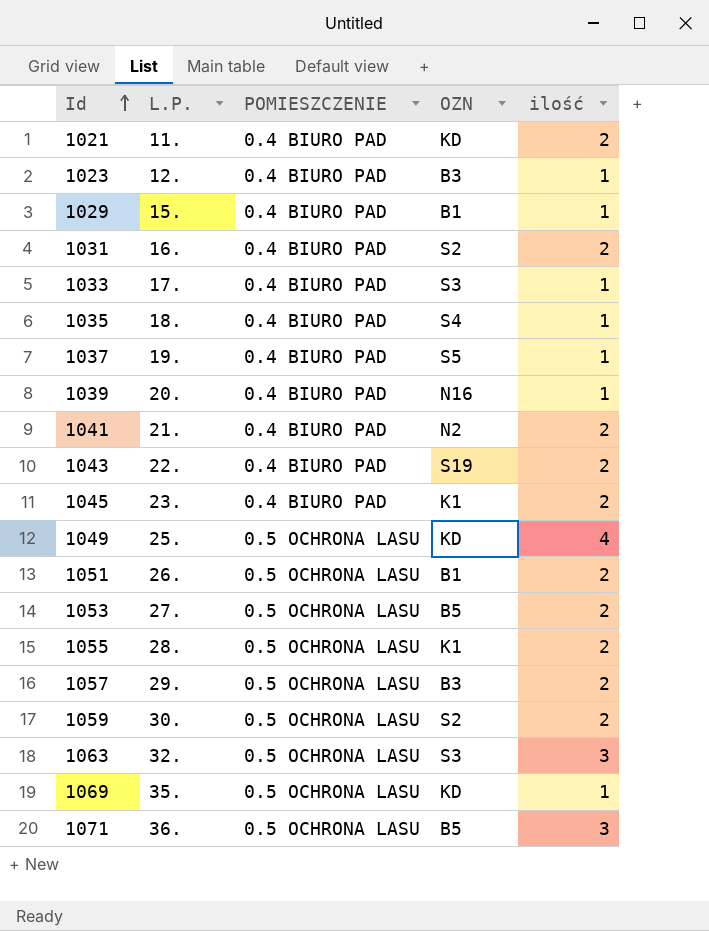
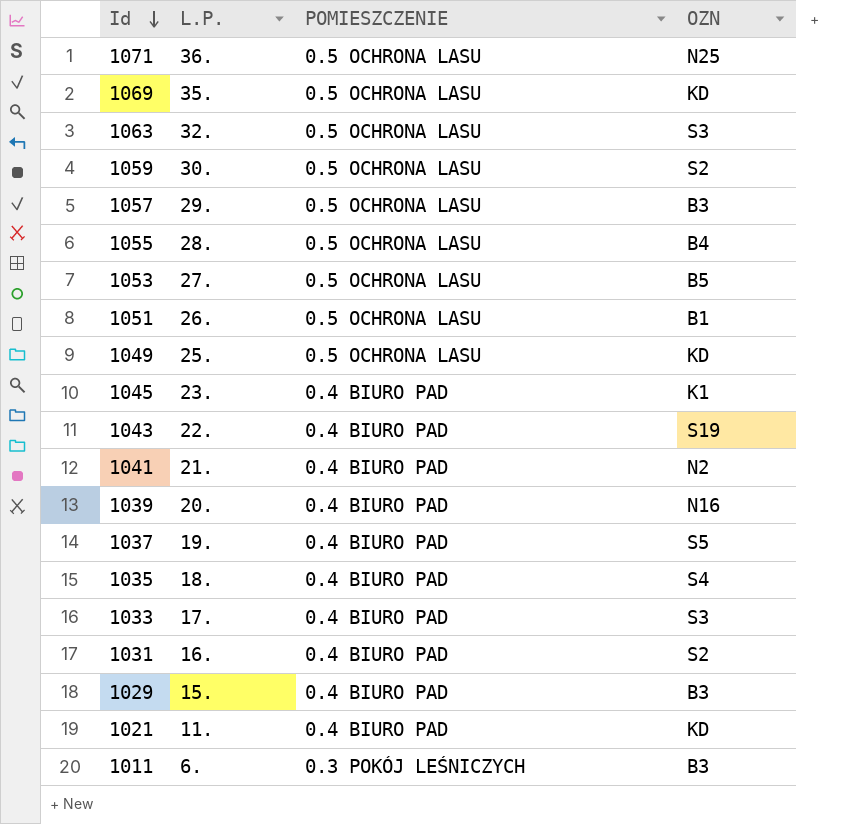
row order: Id ascending -> Id descending
column ilość | position: 5 -> none
row 1023: 12. | 0.4 BIURO PAD | B3 | 1 -> none
1071 | OZN: B5 -> N25
1055 | OZN: K1 -> B4
1029 | OZN: B1 -> B3
row 1011: none -> 6. | 0.3 POKÓJ LEŚNICZYCH | B3

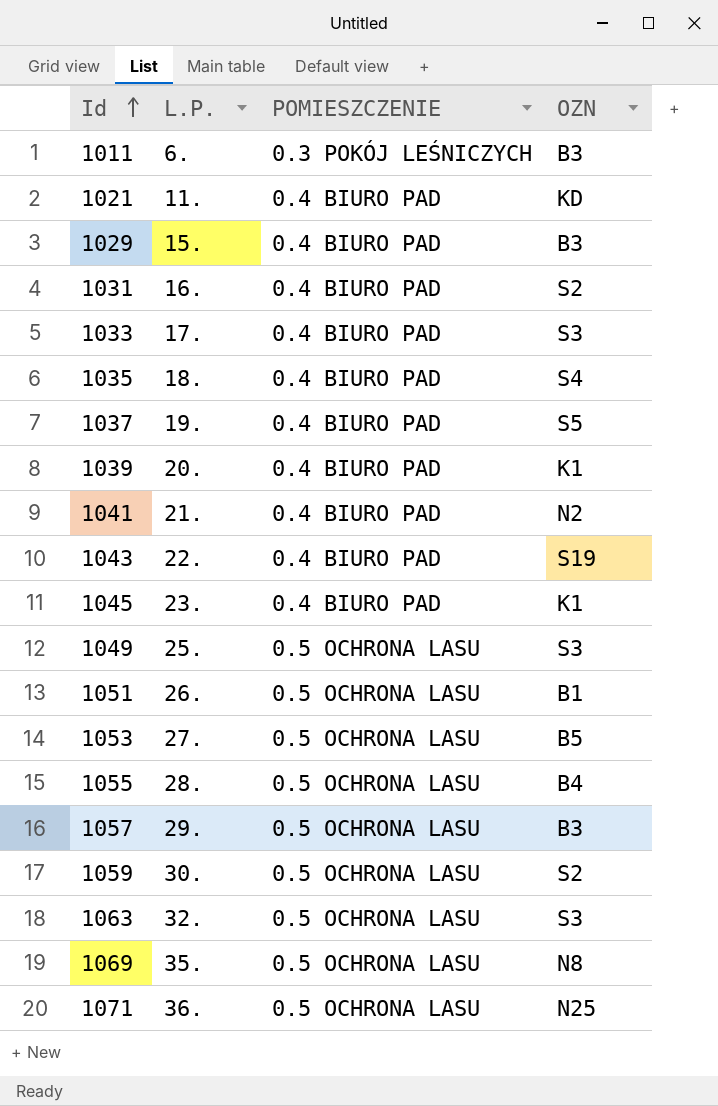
row order: Id descending -> Id ascending
1039 | OZN: N16 -> K1
1049 | OZN: KD -> S3
1069 | OZN: KD -> N8

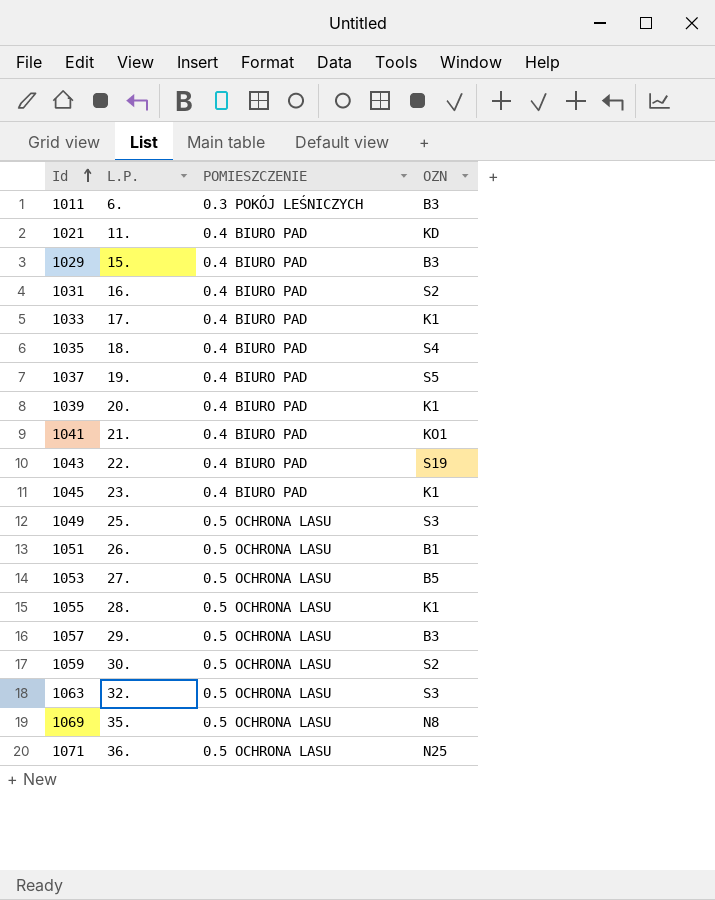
1033 | OZN: S3 -> K1
1041 | OZN: N2 -> KO1
1055 | OZN: B4 -> K1

